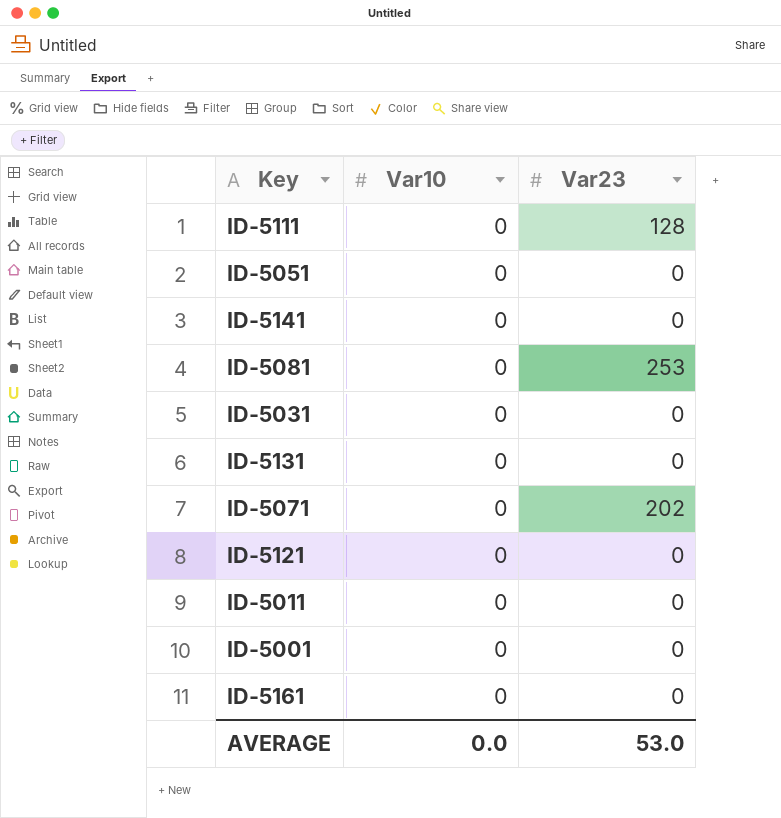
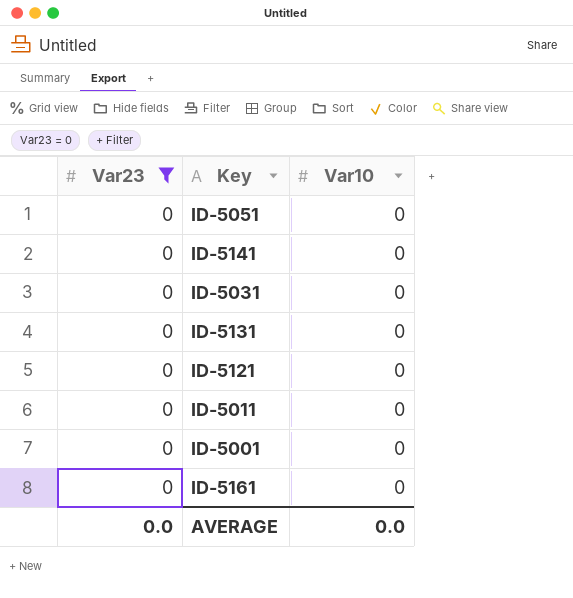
filter: none -> Var23 = 0
column Var23 | position: 3 -> 1
AVERAGE | Var23: 53.0 -> 0.0

